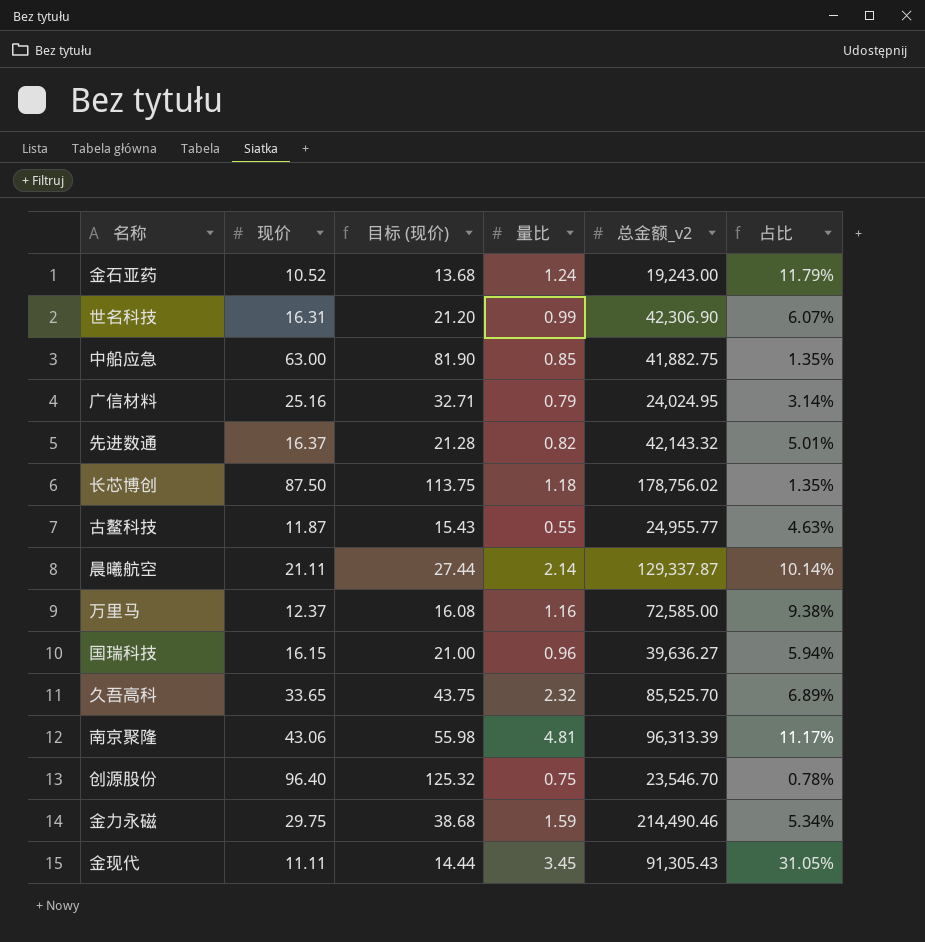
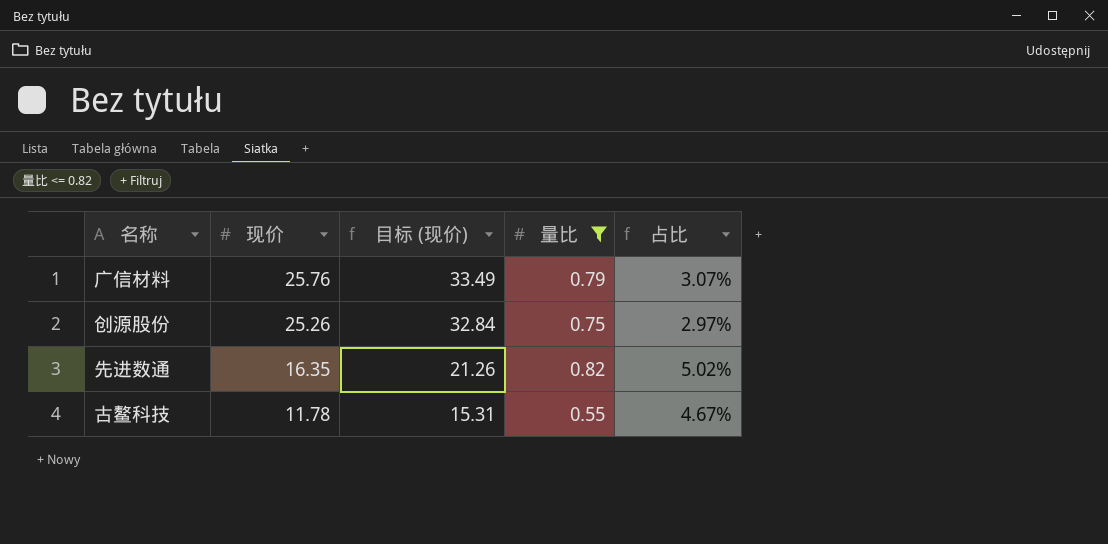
filter: none -> 量比 <= 0.82
row order: none -> 现价 descending
column 总金额_v2 | position: 5 -> none
广信材料 | 现价: 25.16 -> 25.76
广信材料 | 目标 (现价): 32.71 -> 33.49
广信材料 | 占比: 3.14% -> 3.07%
创源股份 | 现价: 96.40 -> 25.26
创源股份 | 目标 (现价): 125.32 -> 32.84
创源股份 | 占比: 0.78% -> 2.97%
先进数通 | 现价: 16.37 -> 16.35
先进数通 | 目标 (现价): 21.28 -> 21.26
先进数通 | 占比: 5.01% -> 5.02%
古鳌科技 | 现价: 11.87 -> 11.78
古鳌科技 | 目标 (现价): 15.43 -> 15.31
古鳌科技 | 占比: 4.63% -> 4.67%

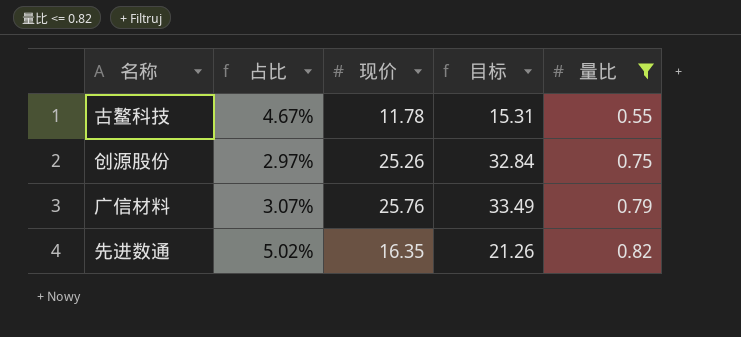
row order: 现价 descending -> 量比 ascending
column 占比 | position: 5 -> 2
column name: 目标 (现价) -> 目标

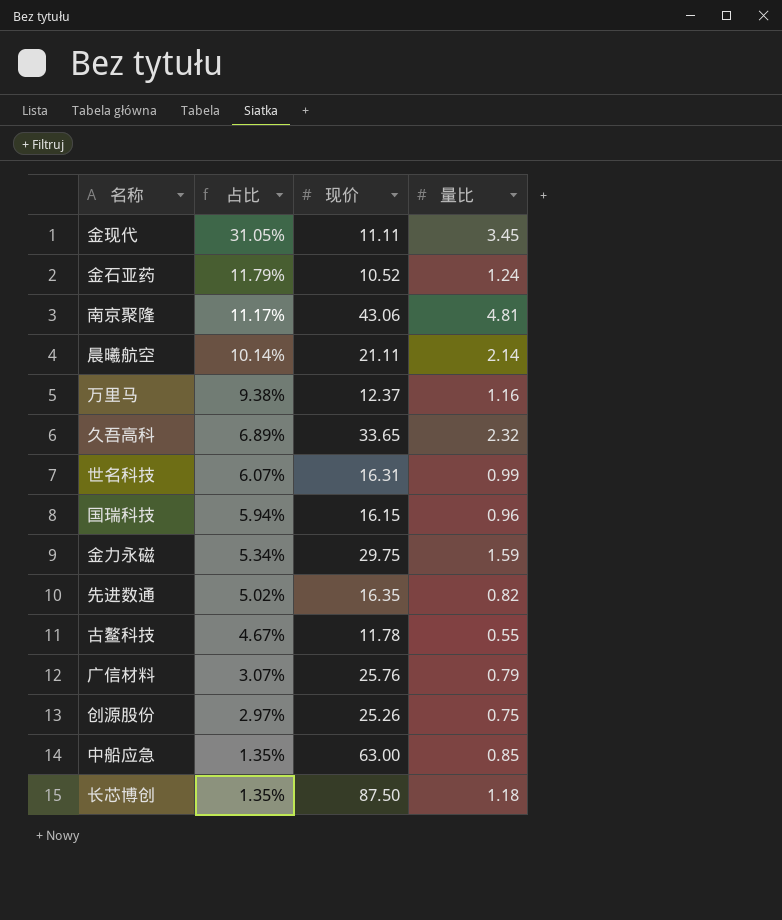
filter: 量比 <= 0.82 -> none
row order: 量比 ascending -> 占比 descending
column 目标 | formula: [现价] * 1.3 -> none

